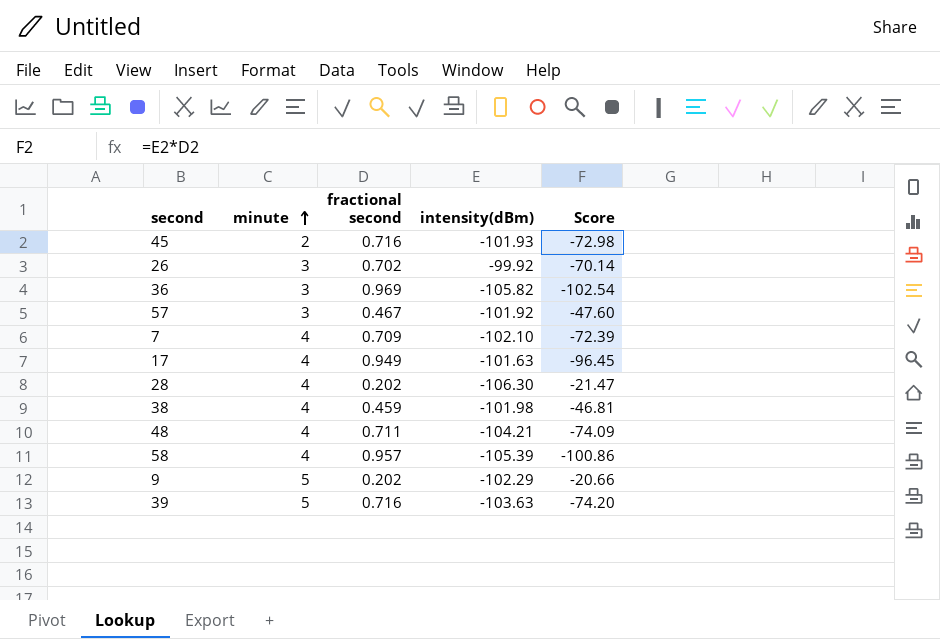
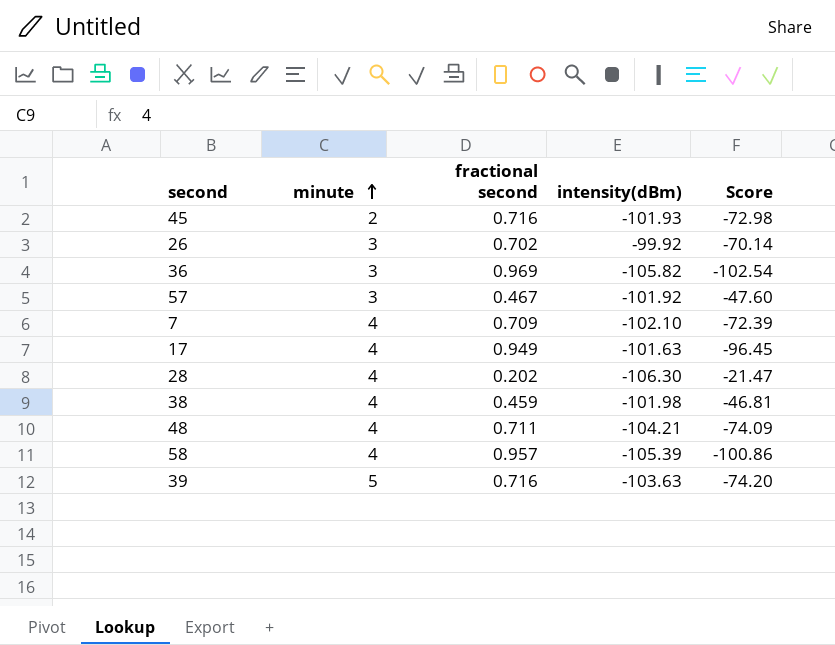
row 9: 5 | 0.202 | -102.29 | -20.66 -> none

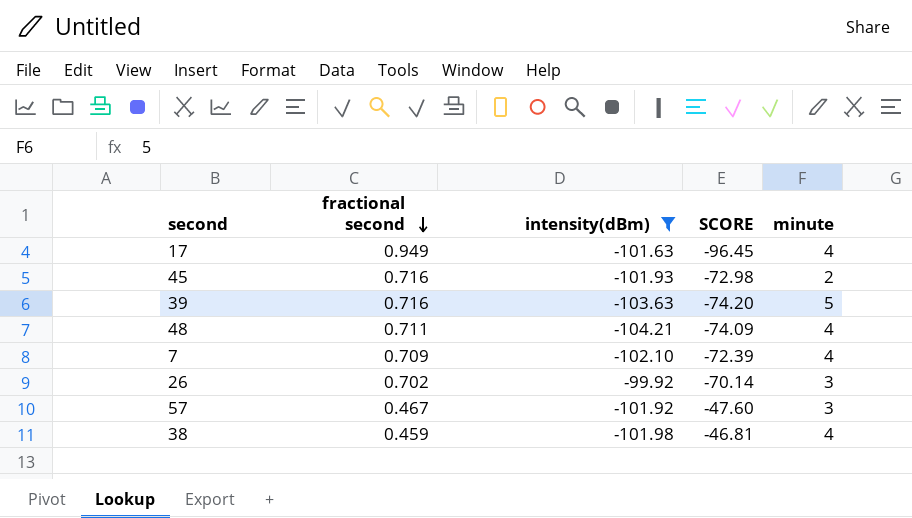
filter: none -> intensity(dBm) >= -104.21
row order: minute ascending -> fractional second descending
column name: Score -> SCORE
column minute | position: 2 -> 5

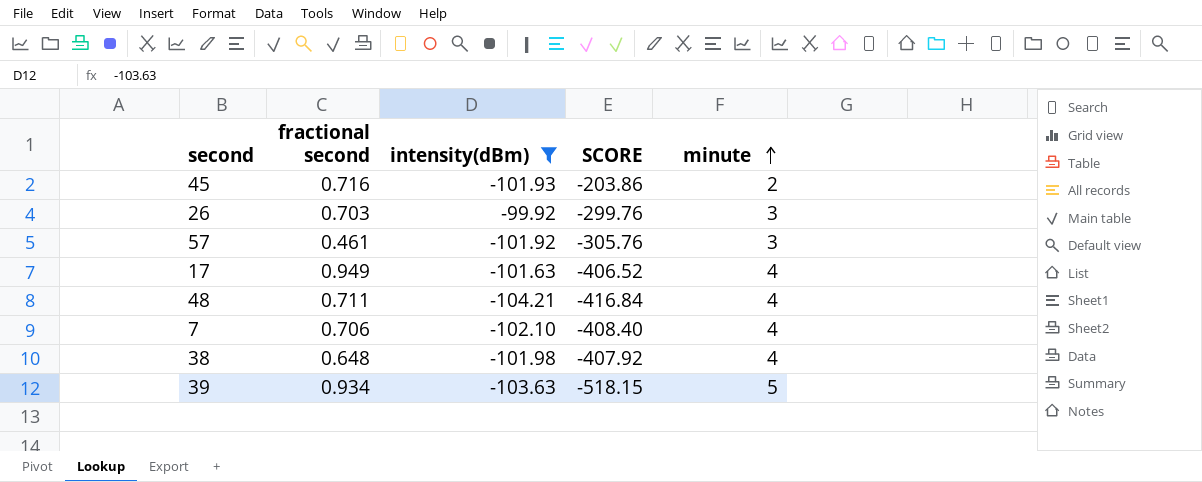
row order: fractional second descending -> minute ascending
column SCORE | formula: [fractional second] * [intensity(dBm)] -> [intensity(dBm)] * [minute]
26 | fractional second: 0.702 -> 0.703
57 | fractional second: 0.467 -> 0.461
7 | fractional second: 0.709 -> 0.706
38 | fractional second: 0.459 -> 0.648
39 | fractional second: 0.716 -> 0.934

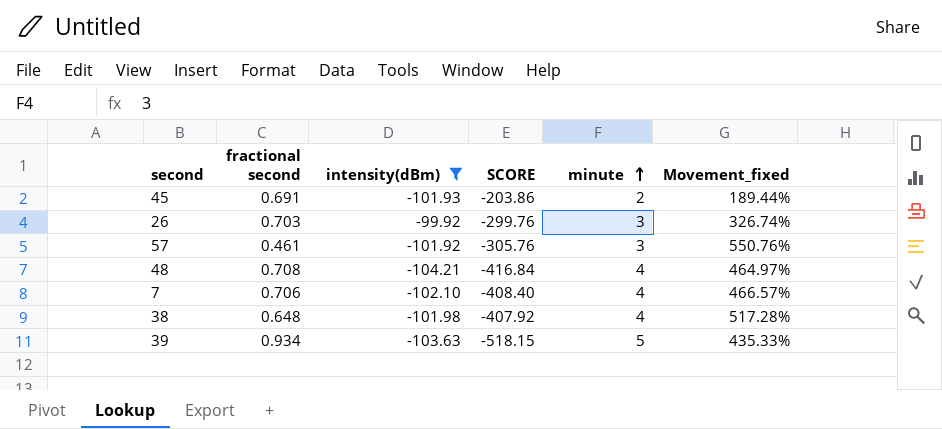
column Movement_fixed | formula: none -> ([minute] - [fractional second]) / [fractional second]
row 17: 0.949 | -101.63 | -406.52 | 4 -> none
45 | fractional second: 0.716 -> 0.691
48 | fractional second: 0.711 -> 0.708

